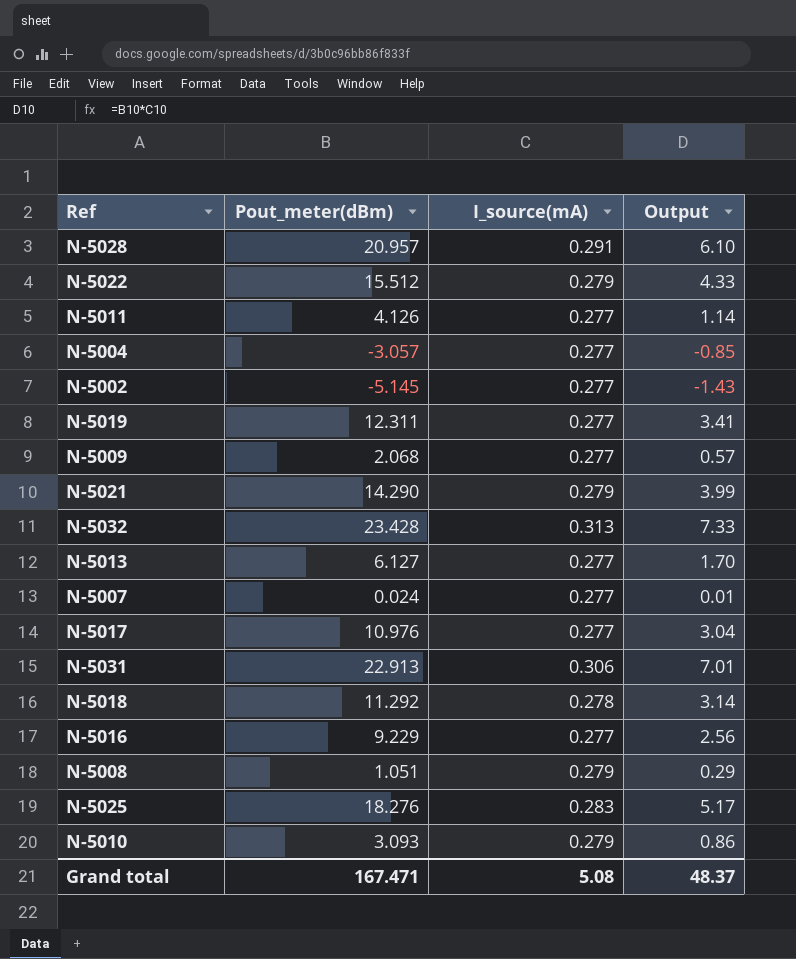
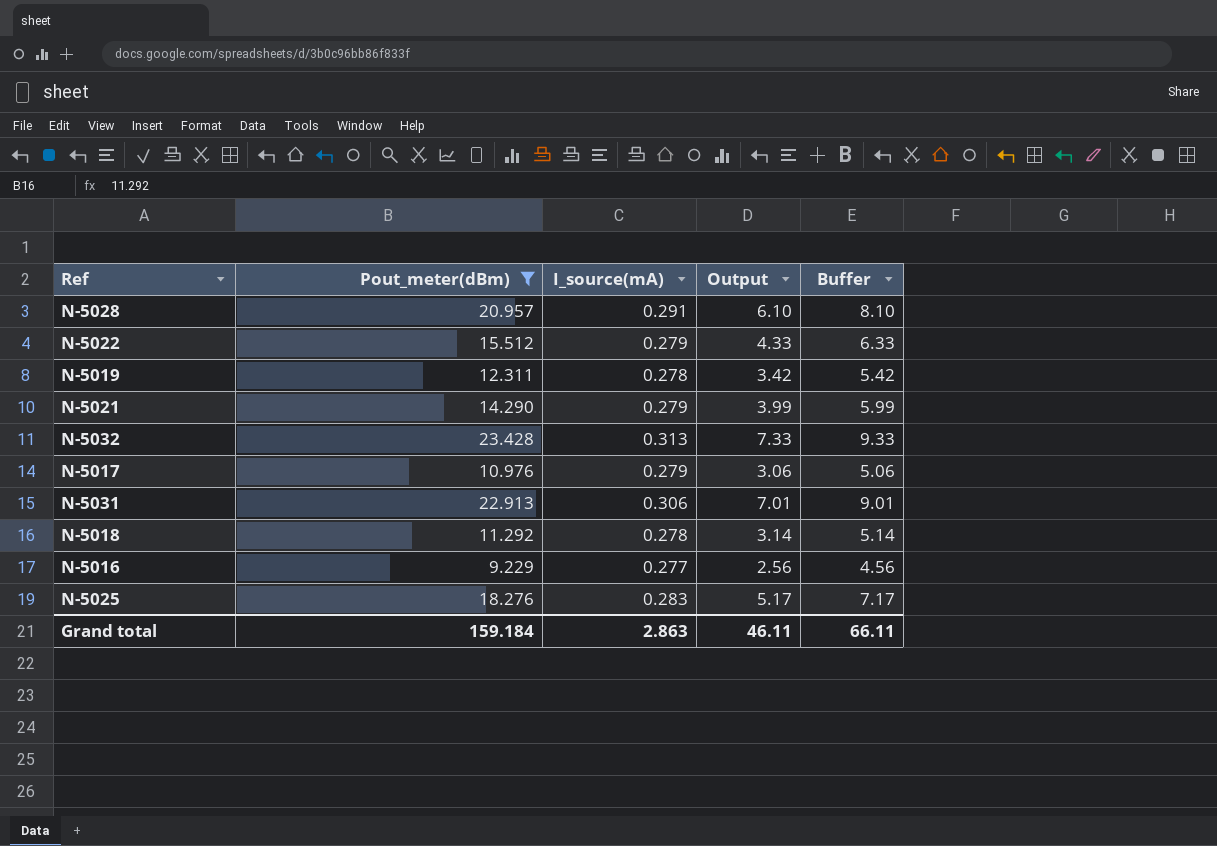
filter: none -> Pout_meter(dBm) >= 9.229
column Buffer | formula: none -> [Output] + 2
N-5019 | I_source(mA): 0.277 -> 0.278
N-5019 | Output: 3.41 -> 3.42
N-5017 | I_source(mA): 0.277 -> 0.279
N-5017 | Output: 3.04 -> 3.06
Grand total | Pout_meter(dBm): 167.471 -> 159.184
Grand total | I_source(mA): 5.08 -> 2.863
Grand total | Output: 48.37 -> 46.11

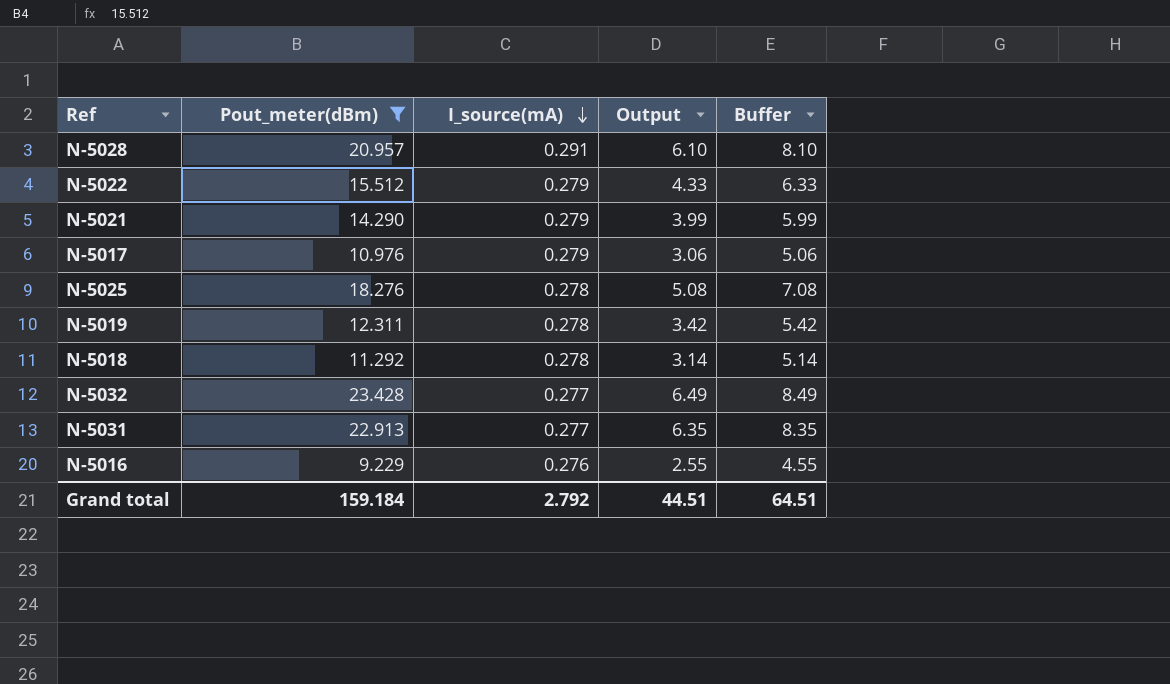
row order: none -> I_source(mA) descending
N-5025 | I_source(mA): 0.283 -> 0.278
N-5025 | Output: 5.17 -> 5.08
N-5025 | Buffer: 7.17 -> 7.08
N-5032 | I_source(mA): 0.313 -> 0.277
N-5032 | Output: 7.33 -> 6.49
N-5032 | Buffer: 9.33 -> 8.49
N-5031 | I_source(mA): 0.306 -> 0.277
N-5031 | Output: 7.01 -> 6.35
N-5031 | Buffer: 9.01 -> 8.35
N-5016 | I_source(mA): 0.277 -> 0.276
N-5016 | Output: 2.56 -> 2.55
N-5016 | Buffer: 4.56 -> 4.55
Grand total | I_source(mA): 2.863 -> 2.792
Grand total | Output: 46.11 -> 44.51
Grand total | Buffer: 66.11 -> 64.51

